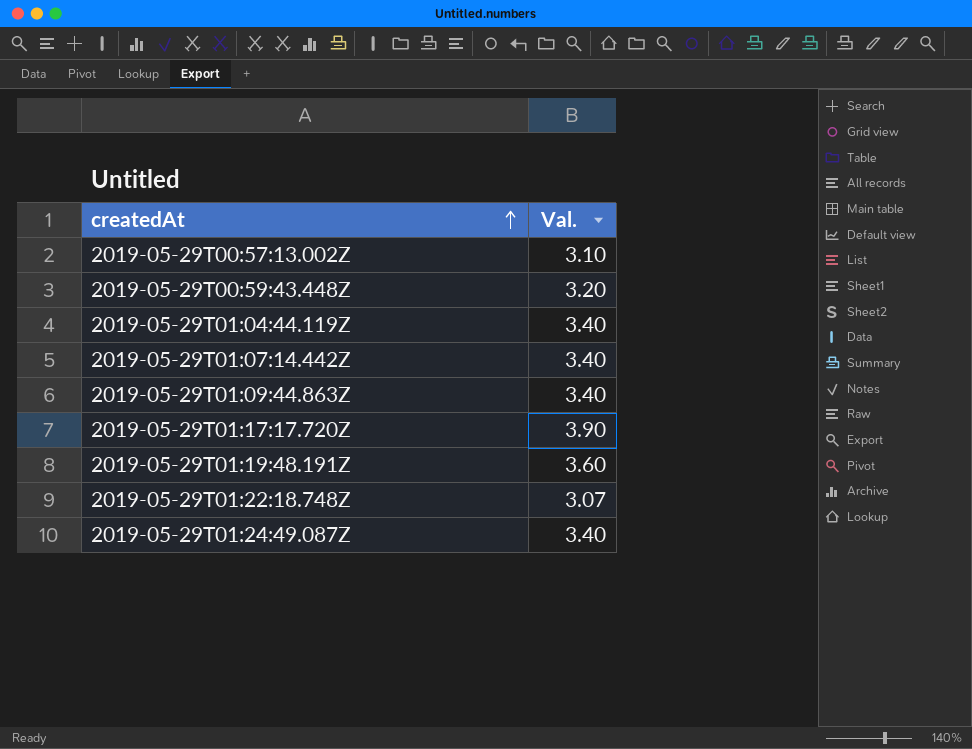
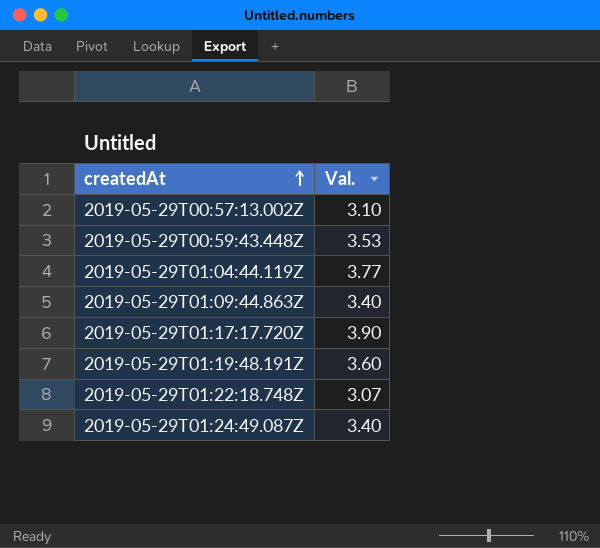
row 2019-05-29T01:07:14.442Z: 3.40 -> none
2019-05-29T00:59:43.448Z | Val.: 3.20 -> 3.53
2019-05-29T01:04:44.119Z | Val.: 3.40 -> 3.77

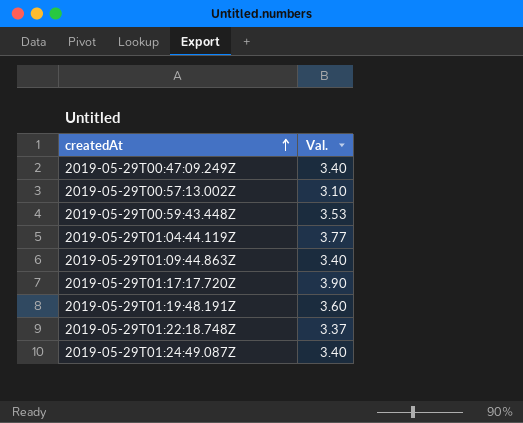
row 2019-05-29T00:47:09.249Z: none -> 3.40
2019-05-29T01:22:18.748Z | Val.: 3.07 -> 3.37

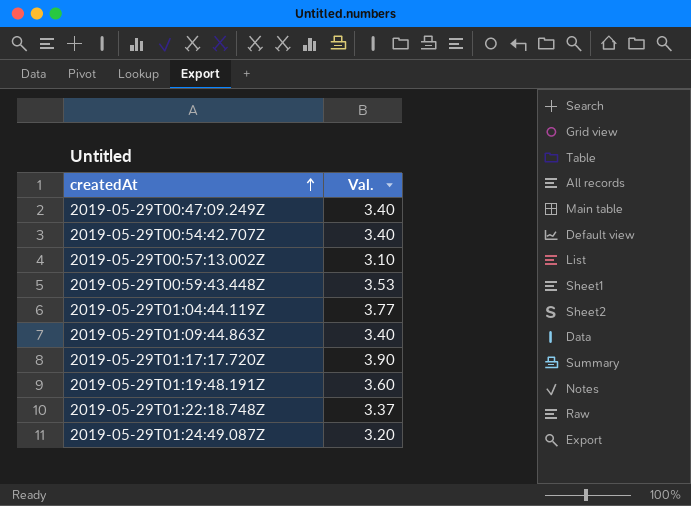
row 2019-05-29T00:54:42.707Z: none -> 3.40
2019-05-29T01:24:49.087Z | Val.: 3.40 -> 3.20

